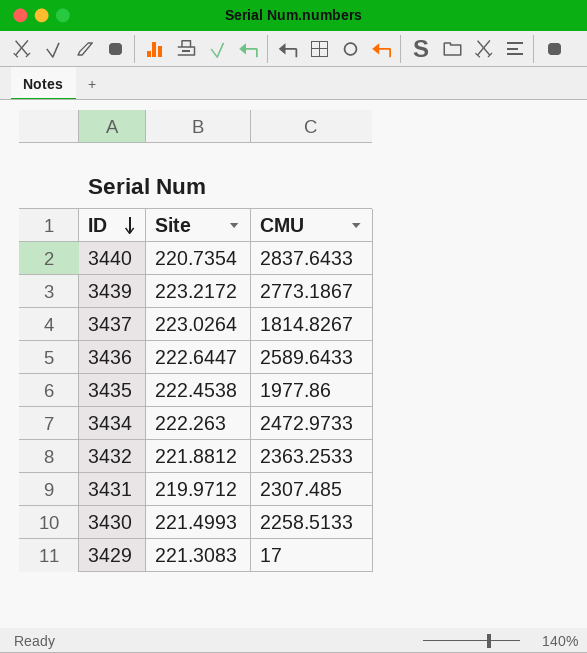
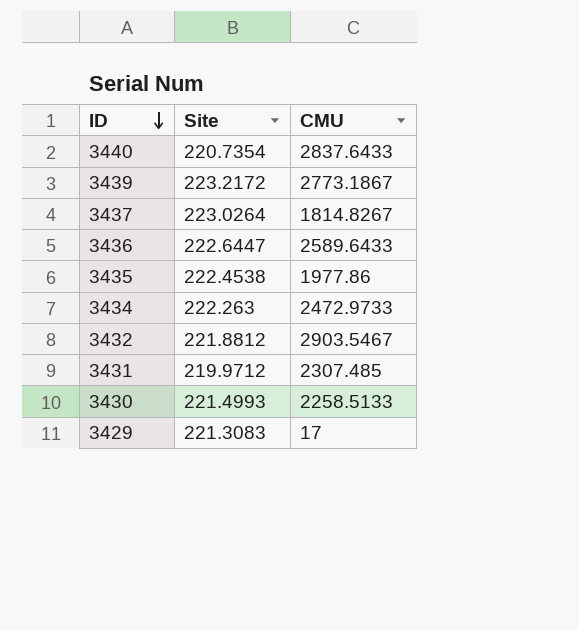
3432 | CMU: 2363.2533 -> 2903.5467

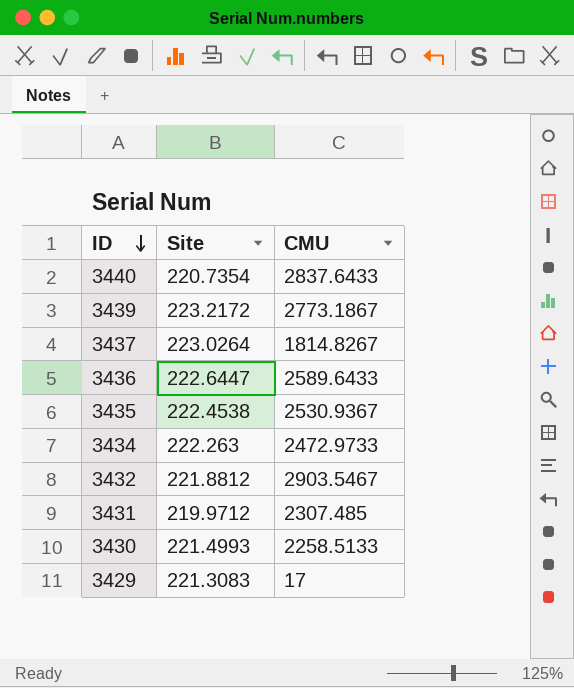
3435 | CMU: 1977.86 -> 2530.9367

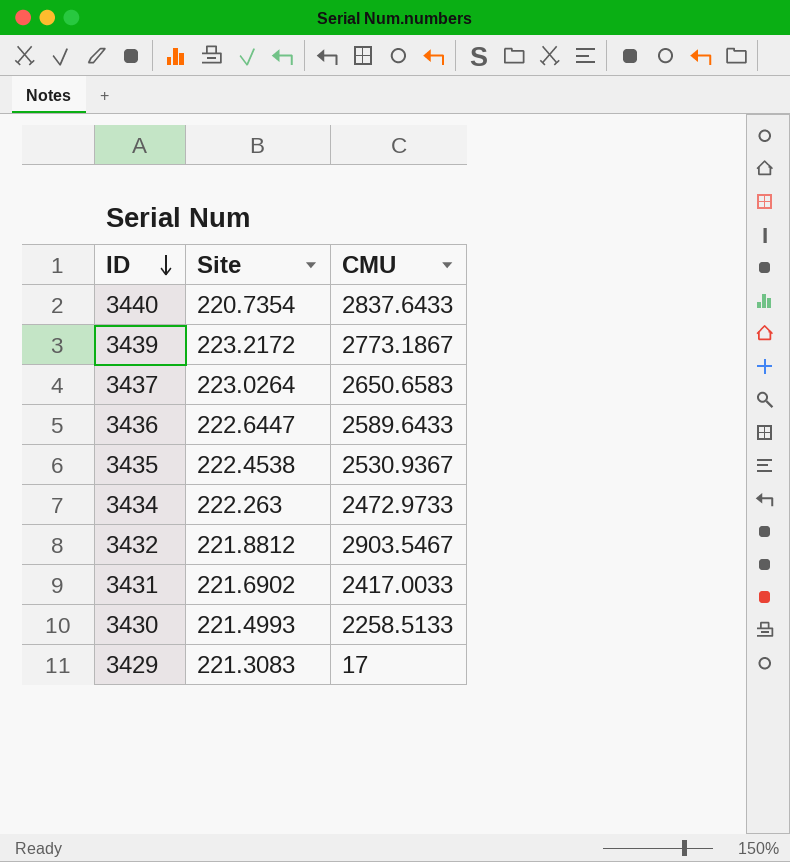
3437 | CMU: 1814.8267 -> 2650.6583
3431 | Site: 219.9712 -> 221.6902
3431 | CMU: 2307.485 -> 2417.0033

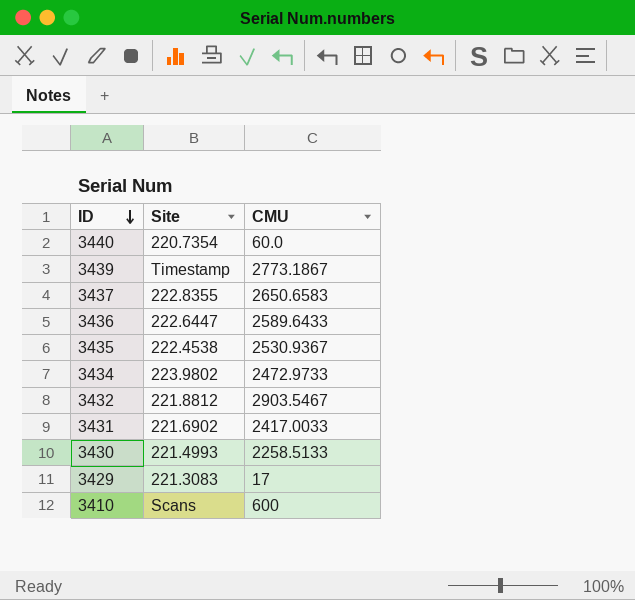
3440 | CMU: 2837.6433 -> 60.0
3439 | Site: 223.2172 -> Timestamp
3437 | Site: 223.0264 -> 222.8355
3434 | Site: 222.263 -> 223.9802
row 3410: none -> Scans | 600

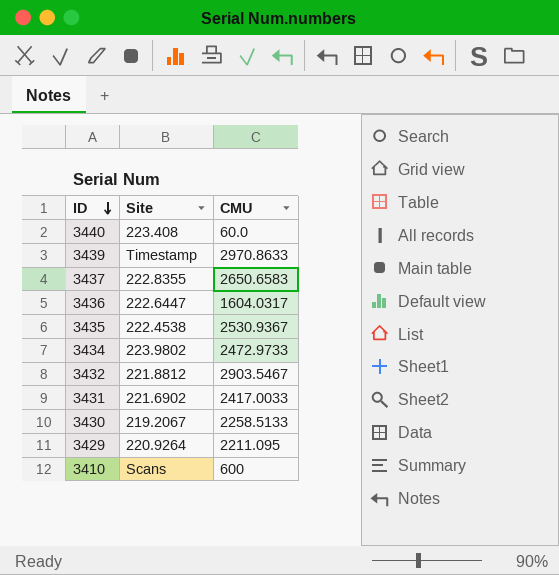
3440 | Site: 220.7354 -> 223.408
3439 | CMU: 2773.1867 -> 2970.8633
3436 | CMU: 2589.6433 -> 1604.0317
3430 | Site: 221.4993 -> 219.2067
3429 | Site: 221.3083 -> 220.9264
3429 | CMU: 17 -> 2211.095

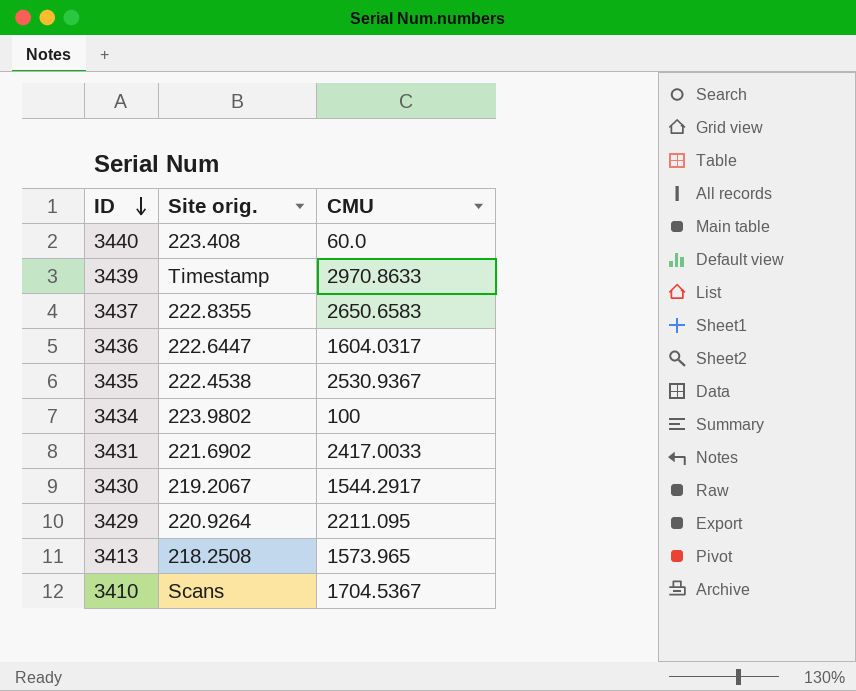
column name: Site -> Site orig.
row 3432: 221.8812 | 2903.5467 -> none
3434 | CMU: 2472.9733 -> 100
3430 | CMU: 2258.5133 -> 1544.2917
row 3413: none -> 218.2508 | 1573.965
3410 | CMU: 600 -> 1704.5367

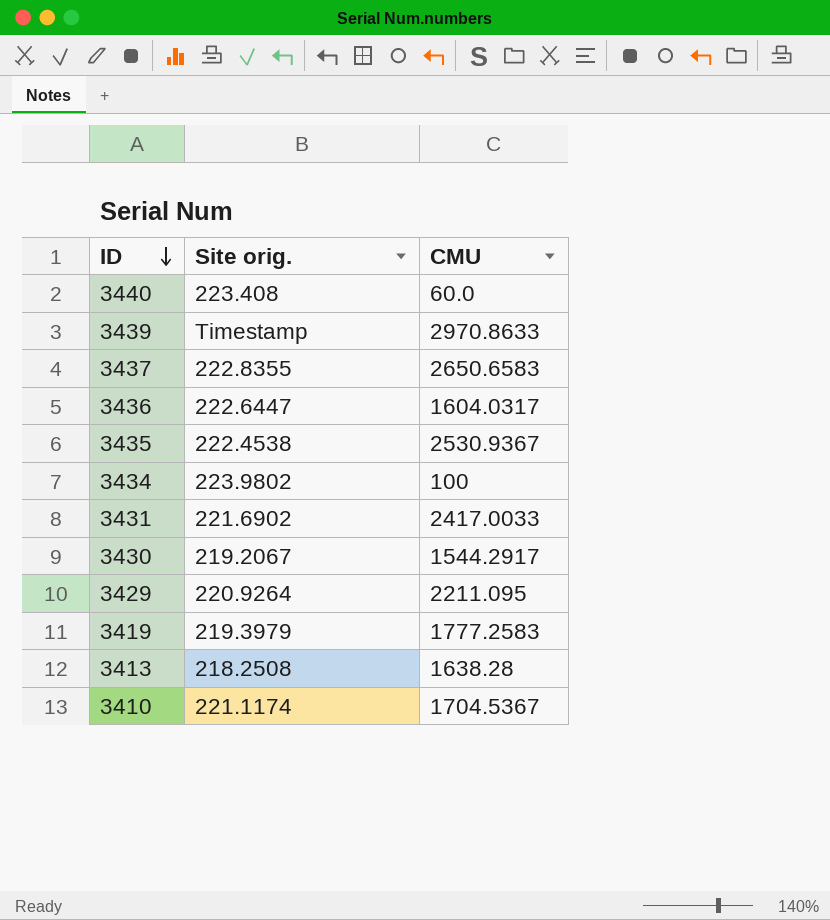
row 3419: none -> 219.3979 | 1777.2583
3413 | CMU: 1573.965 -> 1638.28
3410 | Site orig.: Scans -> 221.1174

